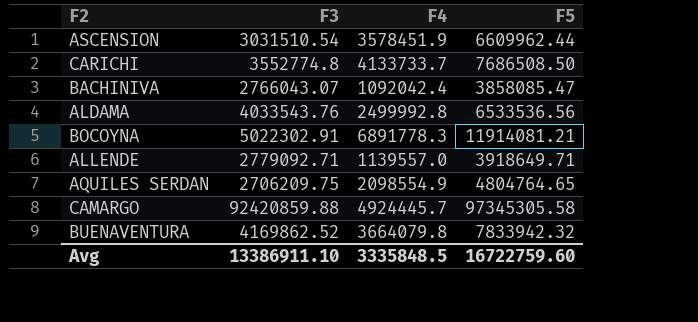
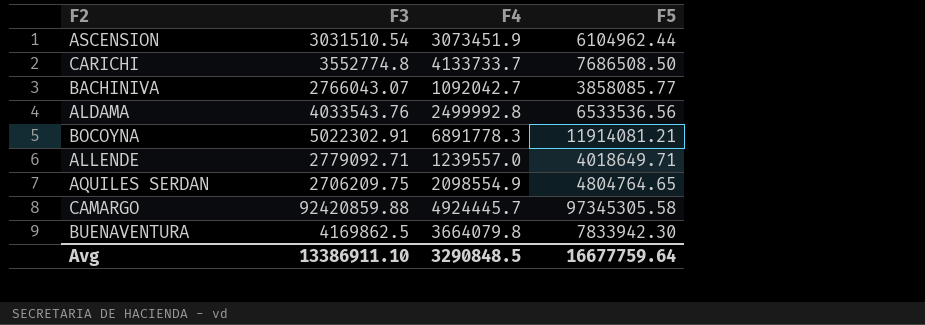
ASCENSION | F4: 3578451.9 -> 3073451.9
ASCENSION | F5: 6609962.44 -> 6104962.44
BACHINIVA | F4: 1092042.4 -> 1092042.7
BACHINIVA | F5: 3858085.47 -> 3858085.77
ALLENDE | F4: 1139557.0 -> 1239557.0
ALLENDE | F5: 3918649.71 -> 4018649.71
BUENAVENTURA | F3: 4169862.52 -> 4169862.5
BUENAVENTURA | F5: 7833942.32 -> 7833942.30
Avg | F4: 3335848.5 -> 3290848.5
Avg | F5: 16722759.60 -> 16677759.64

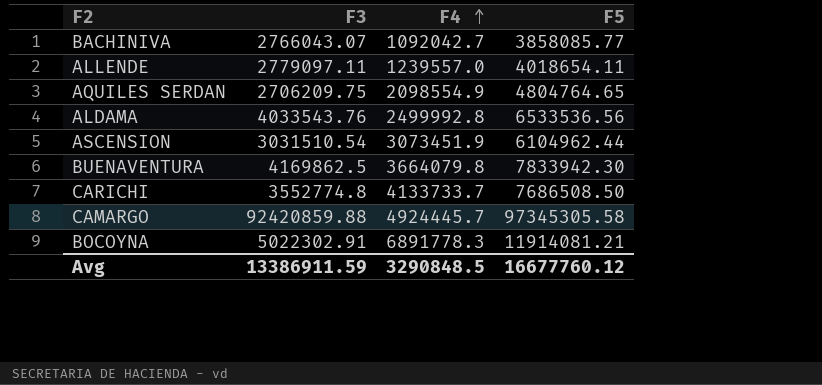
row order: none -> F4 ascending
ALLENDE | F3: 2779092.71 -> 2779097.11
ALLENDE | F5: 4018649.71 -> 4018654.11
Avg | F3: 13386911.10 -> 13386911.59
Avg | F5: 16677759.64 -> 16677760.12

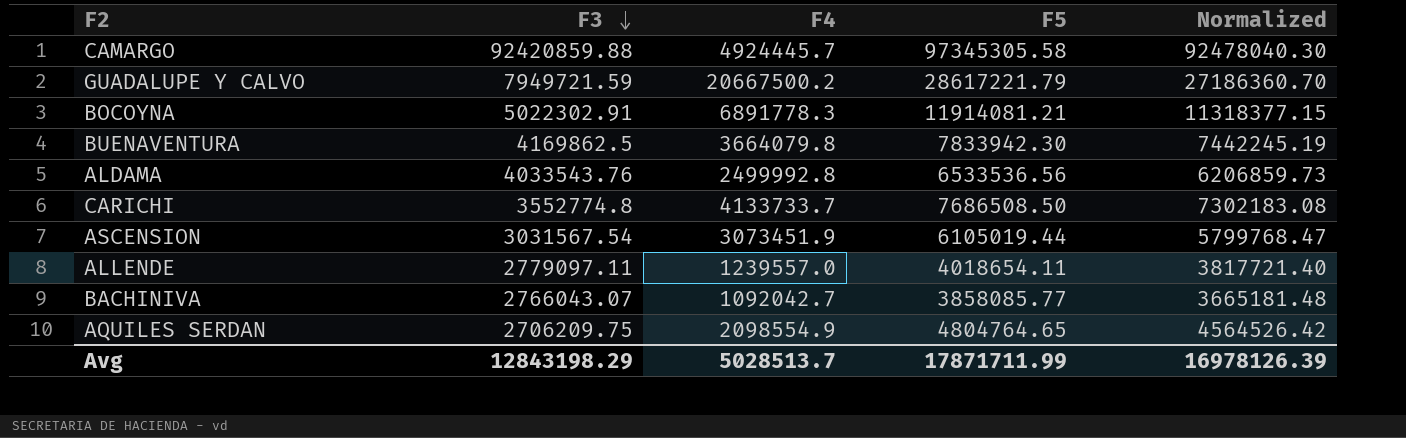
row order: F4 ascending -> F3 descending
column Normalized | formula: none -> [F5] * 0.95
row GUADALUPE Y CALVO: none -> 7949721.59 | 20667500.2 | 28617221.79 | 27186360.70
ASCENSION | F3: 3031510.54 -> 3031567.54
ASCENSION | F5: 6104962.44 -> 6105019.44
Avg | F3: 13386911.59 -> 12843198.29
Avg | F4: 3290848.5 -> 5028513.7
Avg | F5: 16677760.12 -> 17871711.99

